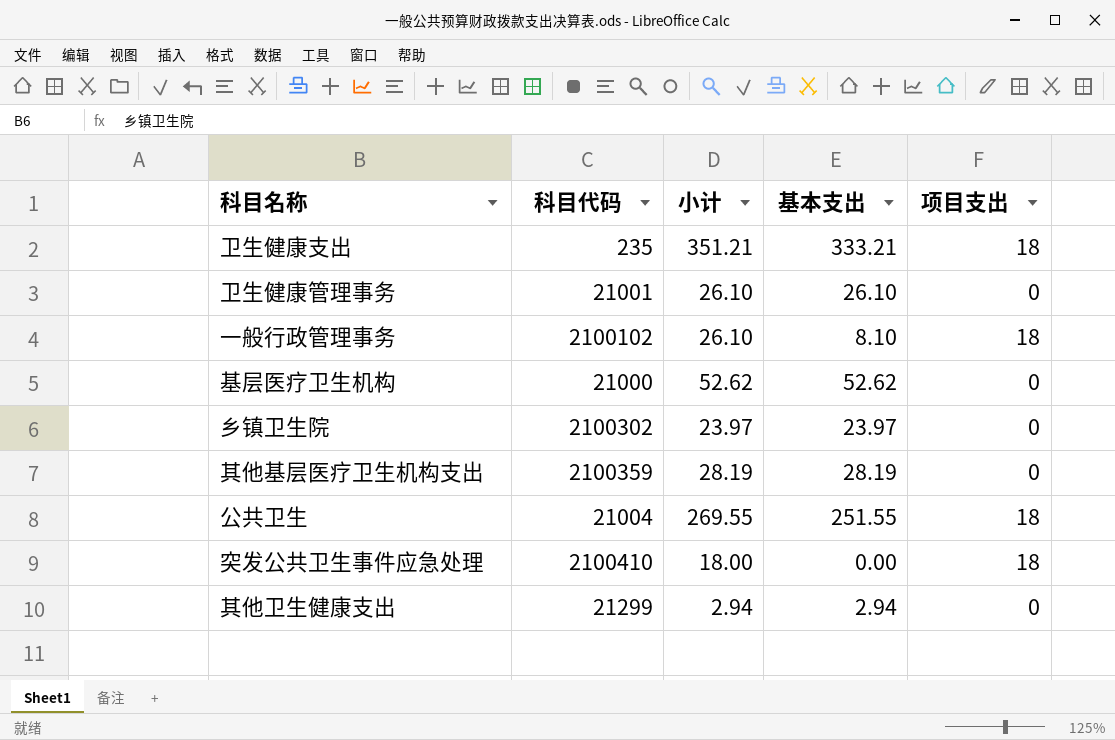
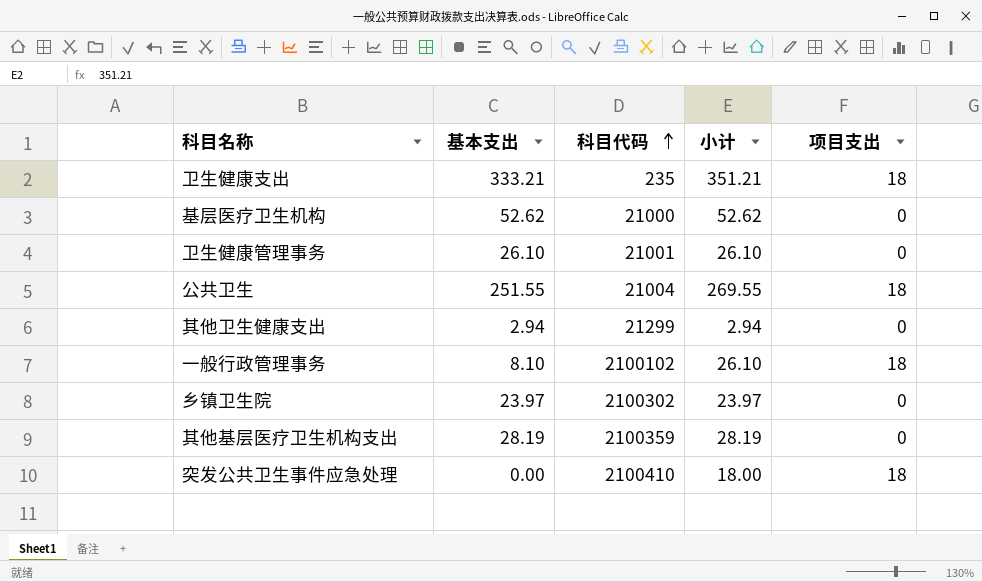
row order: none -> 科目代码 ascending
column 基本支出 | position: 4 -> 2

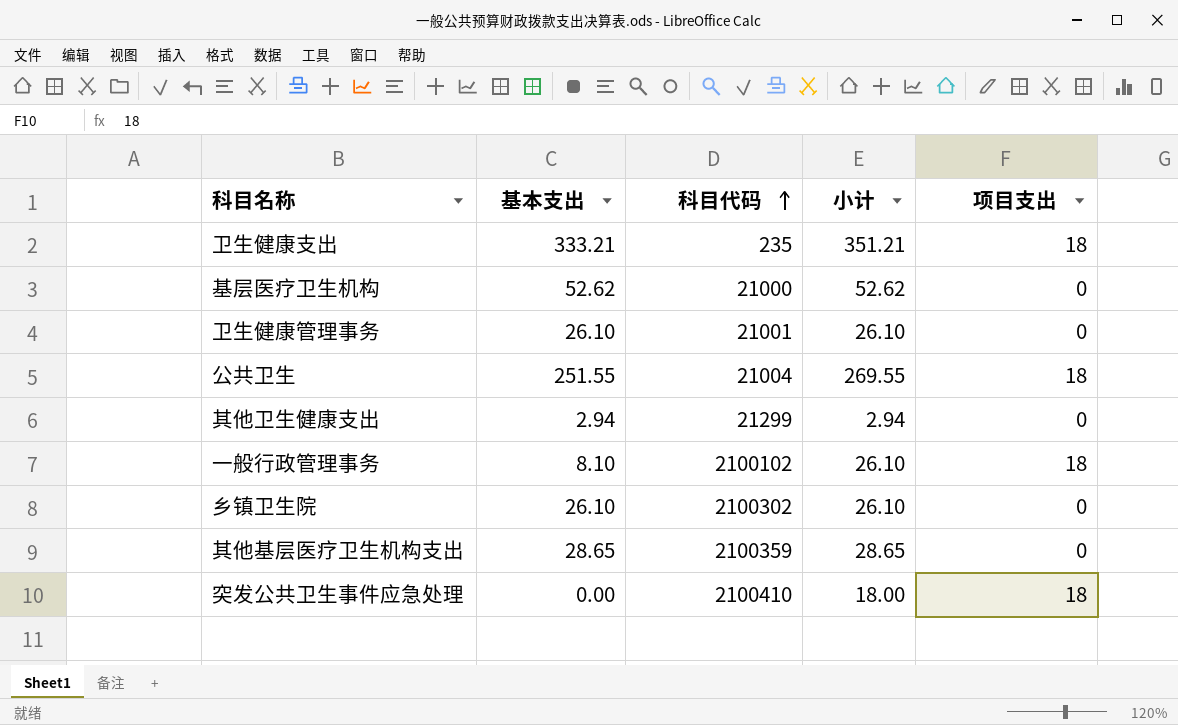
乡镇卫生院 | 基本支出: 23.97 -> 26.10
乡镇卫生院 | 小计: 23.97 -> 26.10
其他基层医疗卫生机构支出 | 基本支出: 28.19 -> 28.65
其他基层医疗卫生机构支出 | 小计: 28.19 -> 28.65

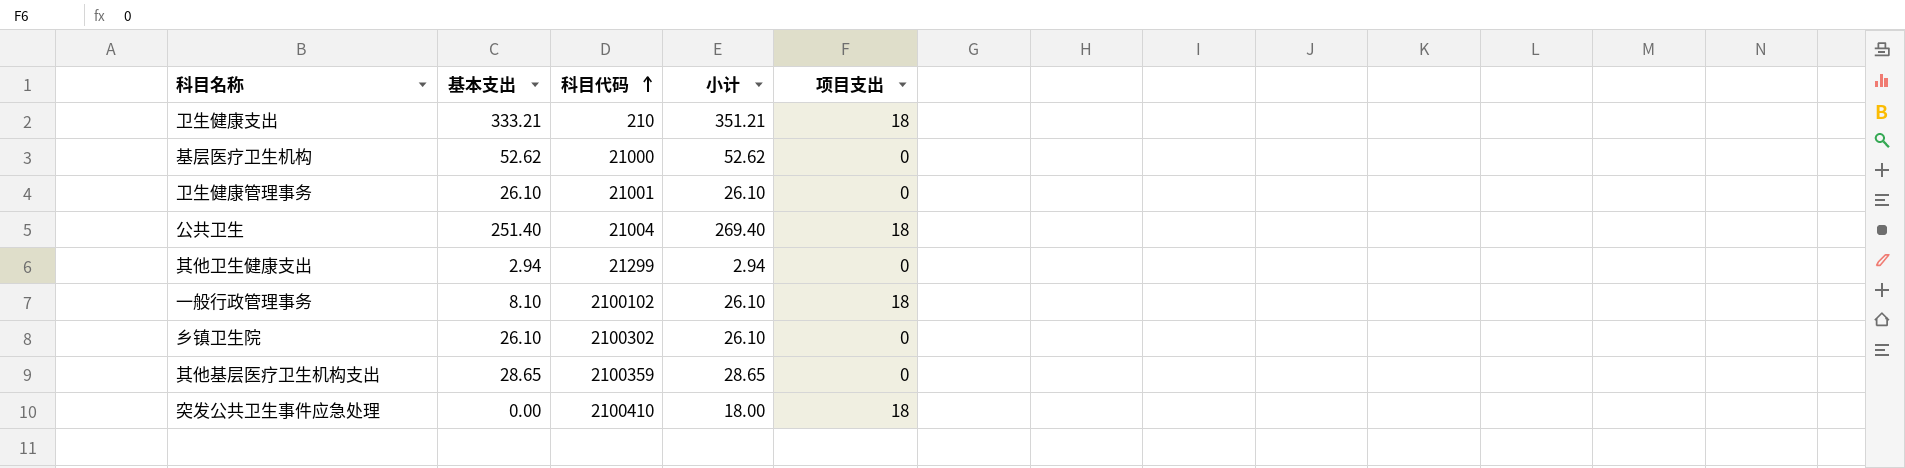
卫生健康支出 | 科目代码: 235 -> 210
公共卫生 | 基本支出: 251.55 -> 251.40
公共卫生 | 小计: 269.55 -> 269.40

